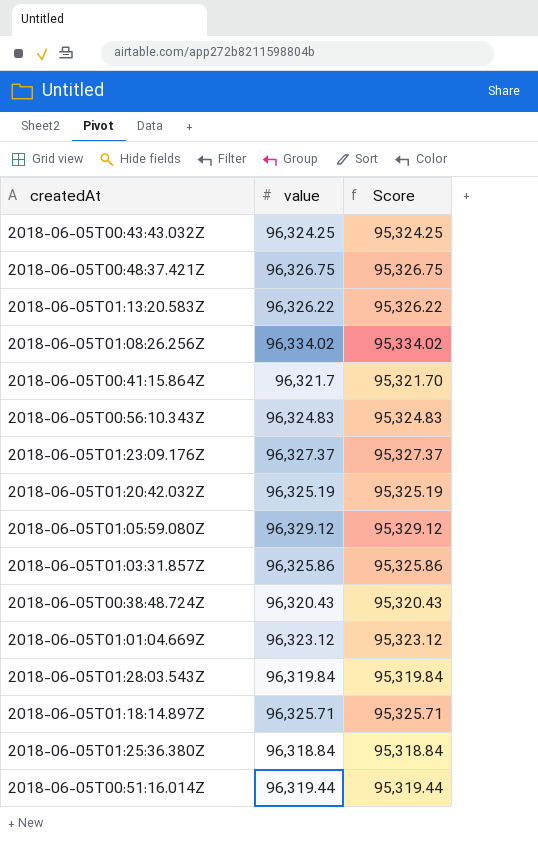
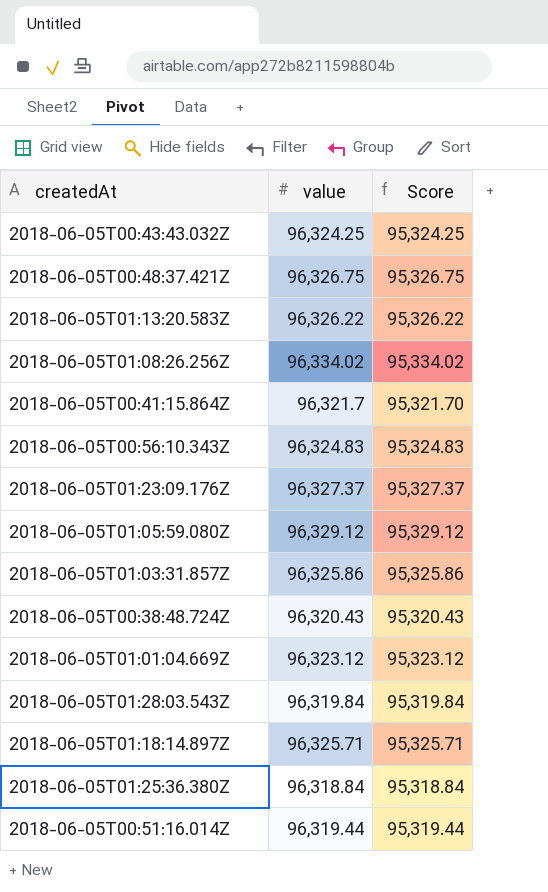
row 2018-06-05T01:20:42.032Z: 96,325.19 | 95,325.19 -> none

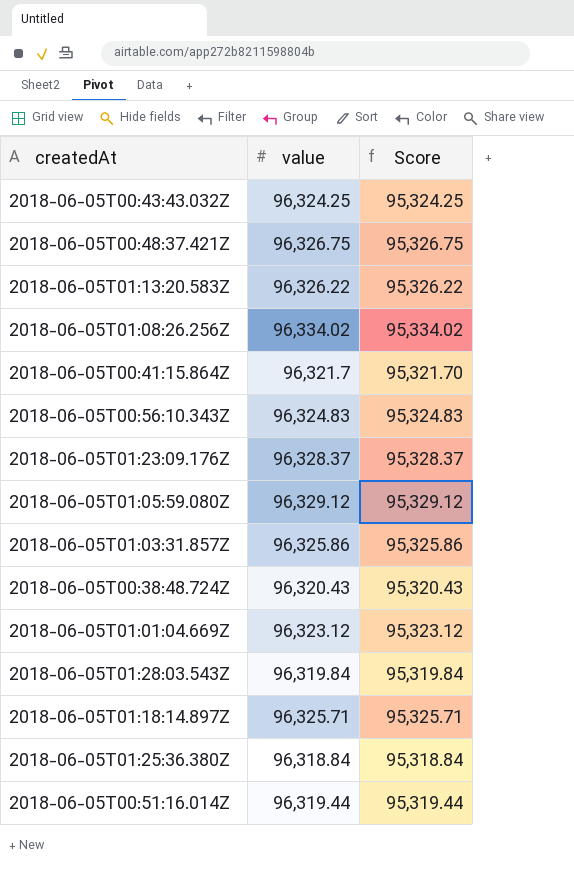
2018-06-05T01:23:09.176Z | value: 96,327.37 -> 96,328.37
2018-06-05T01:23:09.176Z | Score: 95,327.37 -> 95,328.37

